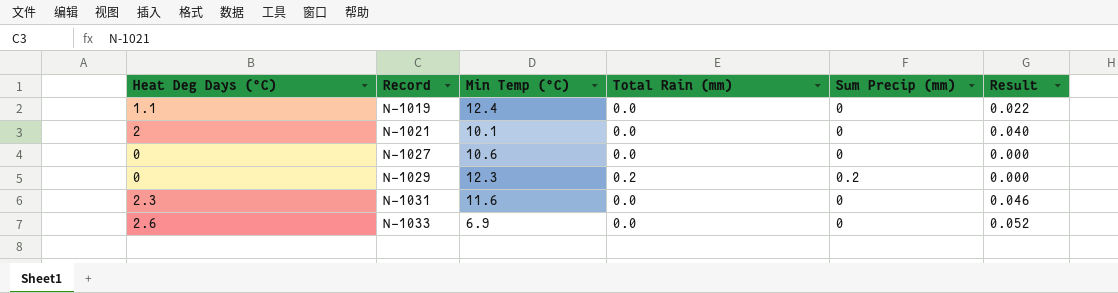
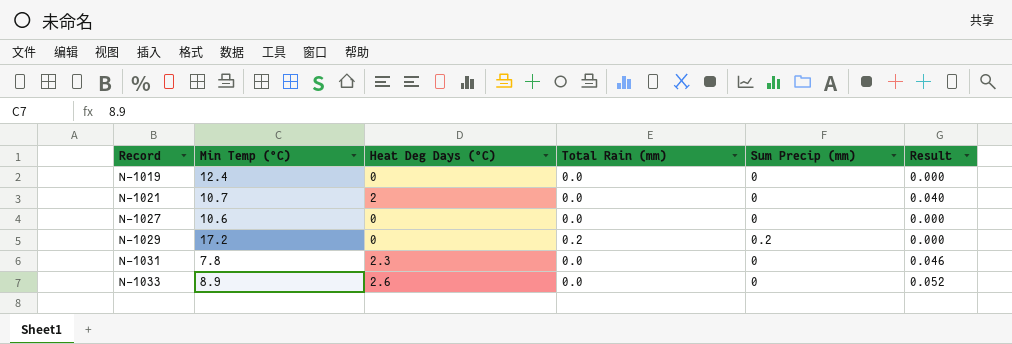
column Heat Deg Days (°C) | position: 1 -> 3
N-1019 | Heat Deg Days (°C): 1.1 -> 0
N-1019 | Result: 0.022 -> 0.000
N-1021 | Min Temp (°C): 10.1 -> 10.7
N-1029 | Min Temp (°C): 12.3 -> 17.2
N-1031 | Min Temp (°C): 11.6 -> 7.8
N-1033 | Min Temp (°C): 6.9 -> 8.9

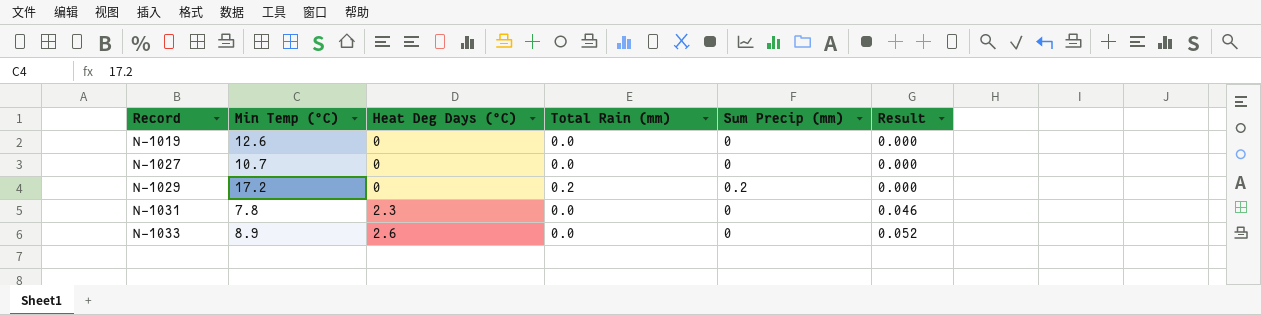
row N-1021: 10.7 | 2 | 0.0 | 0 | 0.040 -> none
N-1019 | Min Temp (°C): 12.4 -> 12.6
N-1027 | Min Temp (°C): 10.6 -> 10.7

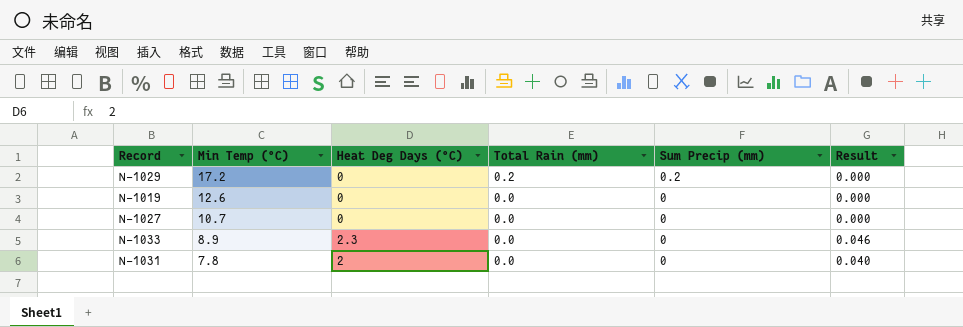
row order: Record ascending -> Min Temp (°C) descending
N-1033 | Heat Deg Days (°C): 2.6 -> 2.3
N-1033 | Result: 0.052 -> 0.046
N-1031 | Heat Deg Days (°C): 2.3 -> 2
N-1031 | Result: 0.046 -> 0.040

